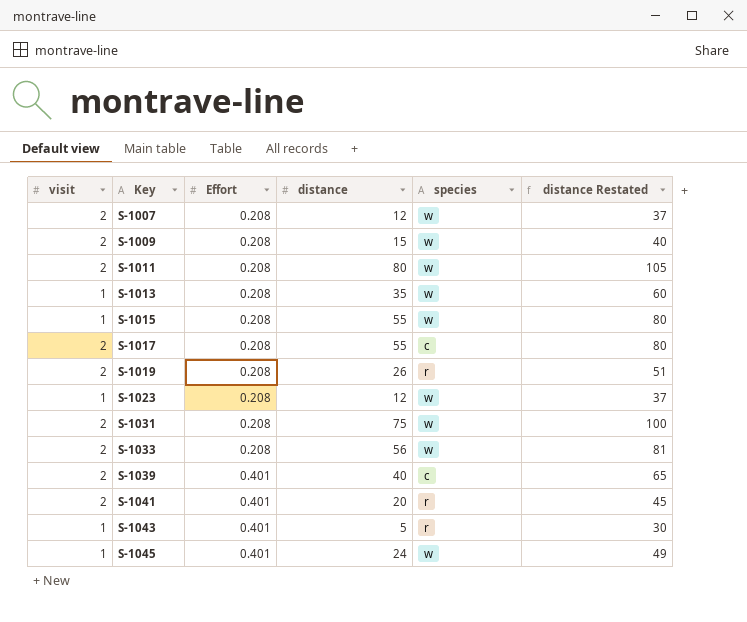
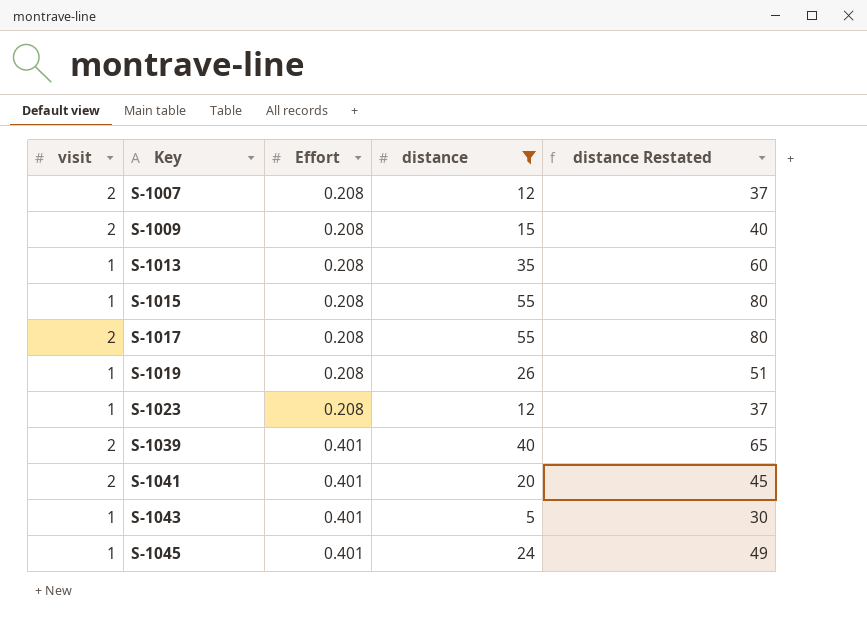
filter: none -> distance <= 55
column species | position: 5 -> none
S-1019 | visit: 2 -> 1

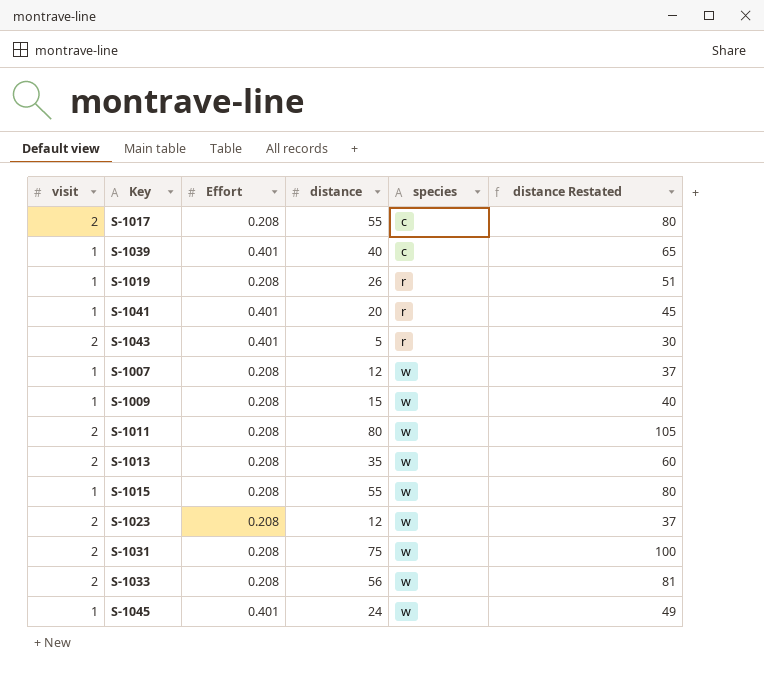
filter: distance <= 55 -> none
row order: Key ascending -> species ascending
column species | position: none -> 5
S-1039 | visit: 2 -> 1
S-1041 | visit: 2 -> 1
S-1043 | visit: 1 -> 2
S-1007 | visit: 2 -> 1
S-1009 | visit: 2 -> 1
S-1013 | visit: 1 -> 2
S-1023 | visit: 1 -> 2

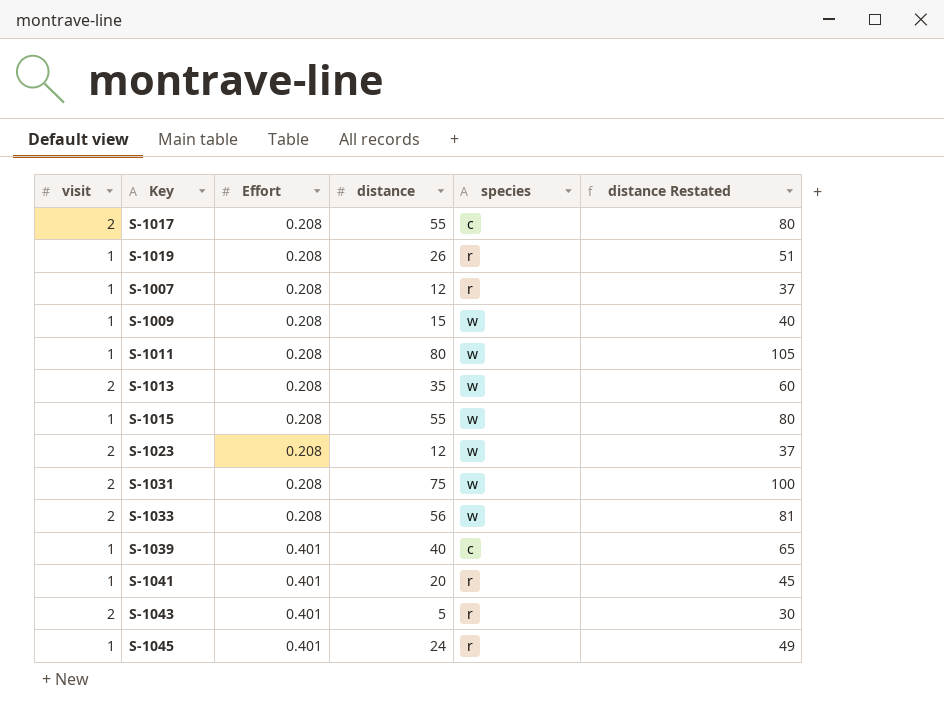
row order: species ascending -> Effort ascending
S-1007 | species: w -> r
S-1011 | visit: 2 -> 1
S-1045 | species: w -> r

